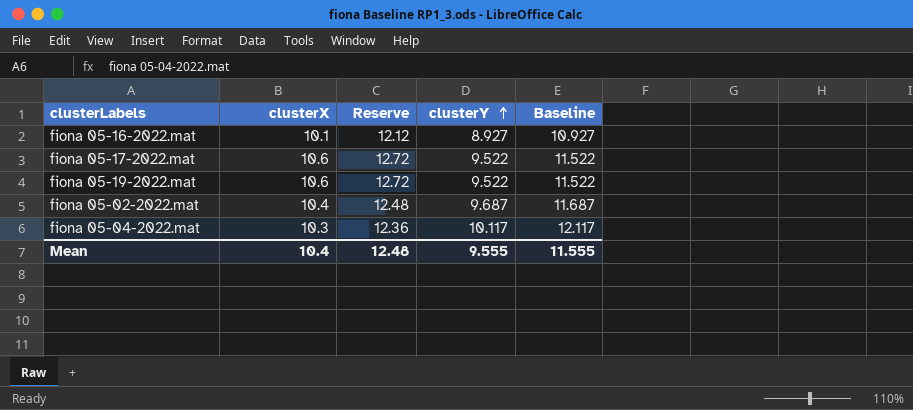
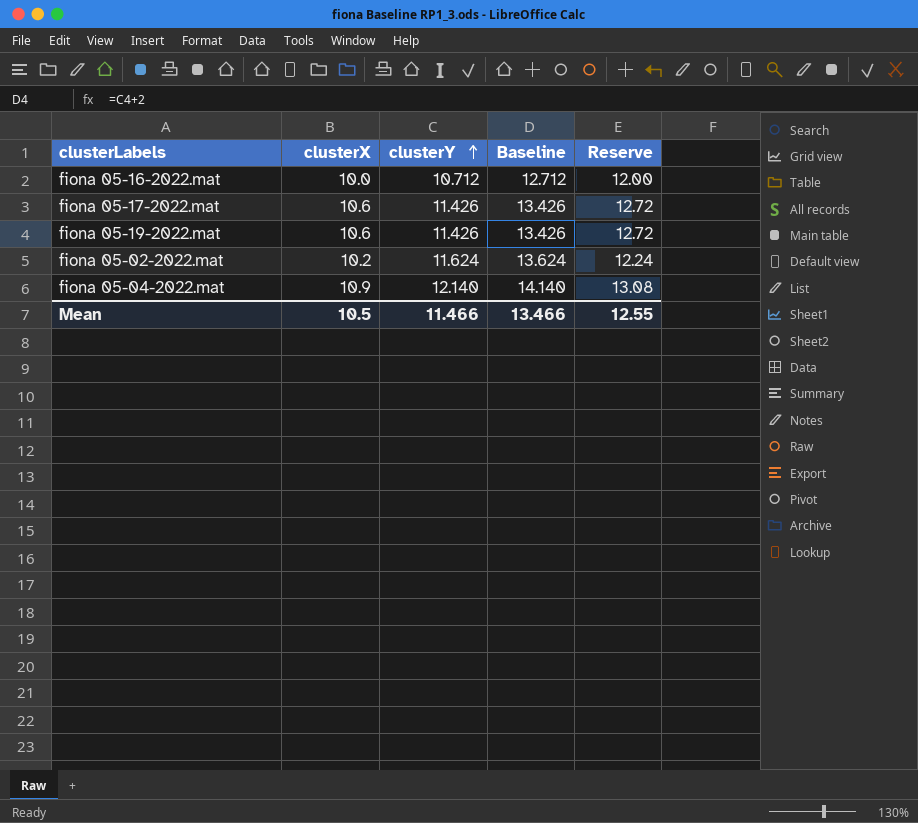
column Reserve | position: 3 -> 5
fiona 05-16-2022.mat | clusterX: 10.1 -> 10.0
fiona 05-16-2022.mat | clusterY: 8.927 -> 10.712
fiona 05-16-2022.mat | Baseline: 10.927 -> 12.712
fiona 05-16-2022.mat | Reserve: 12.12 -> 12.00
fiona 05-17-2022.mat | clusterY: 9.522 -> 11.426
fiona 05-17-2022.mat | Baseline: 11.522 -> 13.426
fiona 05-19-2022.mat | clusterY: 9.522 -> 11.426
fiona 05-19-2022.mat | Baseline: 11.522 -> 13.426
fiona 05-02-2022.mat | clusterX: 10.4 -> 10.2
fiona 05-02-2022.mat | clusterY: 9.687 -> 11.624
fiona 05-02-2022.mat | Baseline: 11.687 -> 13.624
fiona 05-02-2022.mat | Reserve: 12.48 -> 12.24
fiona 05-04-2022.mat | clusterX: 10.3 -> 10.9
fiona 05-04-2022.mat | clusterY: 10.117 -> 12.140
fiona 05-04-2022.mat | Baseline: 12.117 -> 14.140
fiona 05-04-2022.mat | Reserve: 12.36 -> 13.08
Mean | clusterX: 10.4 -> 10.5
Mean | clusterY: 9.555 -> 11.466
Mean | Baseline: 11.555 -> 13.466
Mean | Reserve: 12.48 -> 12.55

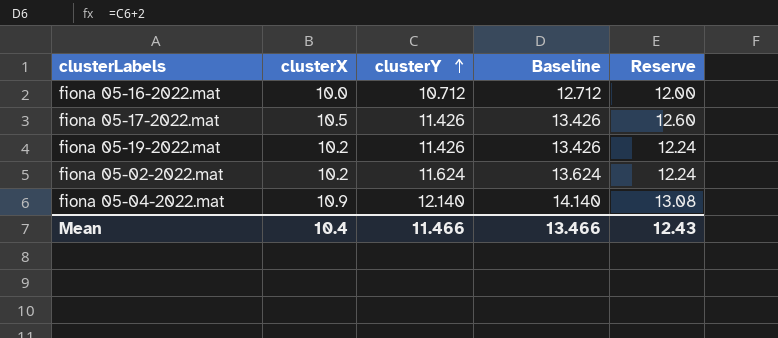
fiona 05-17-2022.mat | clusterX: 10.6 -> 10.5
fiona 05-17-2022.mat | Reserve: 12.72 -> 12.60
fiona 05-19-2022.mat | clusterX: 10.6 -> 10.2
fiona 05-19-2022.mat | Reserve: 12.72 -> 12.24
Mean | clusterX: 10.5 -> 10.4
Mean | Reserve: 12.55 -> 12.43

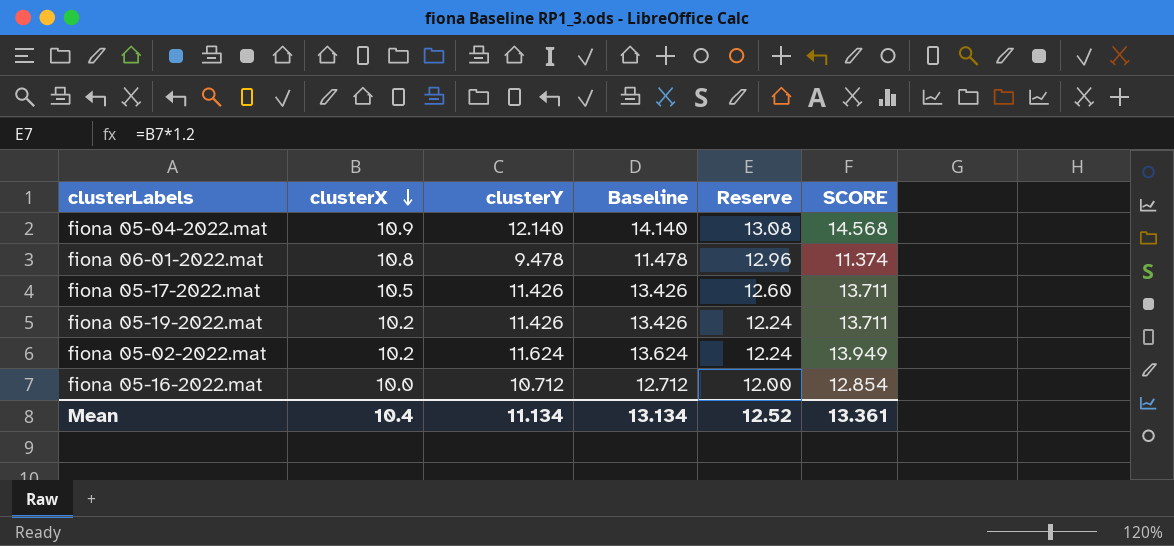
row order: clusterY ascending -> clusterX descending
column SCORE | formula: none -> [clusterY] * 1.2
row fiona 06-01-2022.mat: none -> 10.8 | 9.478 | 11.478 | 12.96 | 11.374
Mean | clusterY: 11.466 -> 11.134
Mean | Baseline: 13.466 -> 13.134
Mean | Reserve: 12.43 -> 12.52

